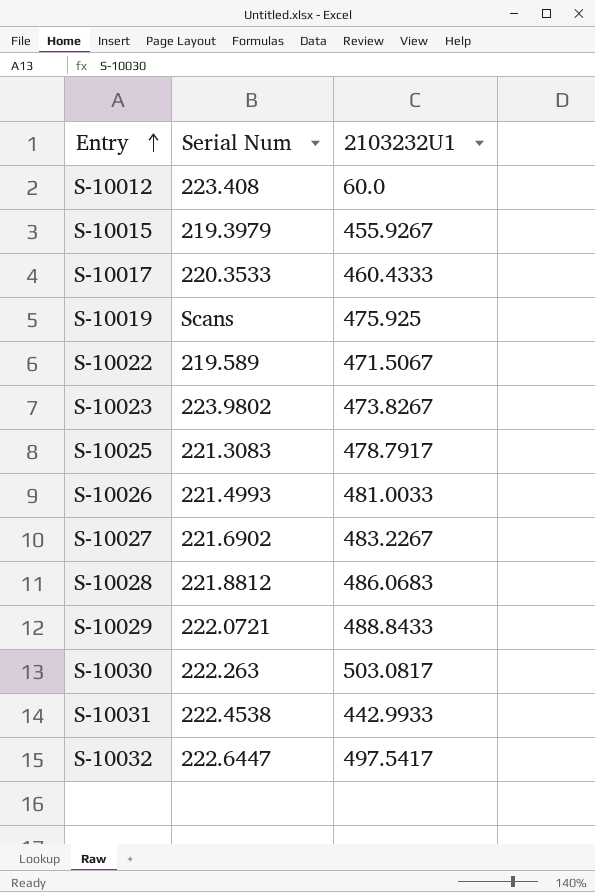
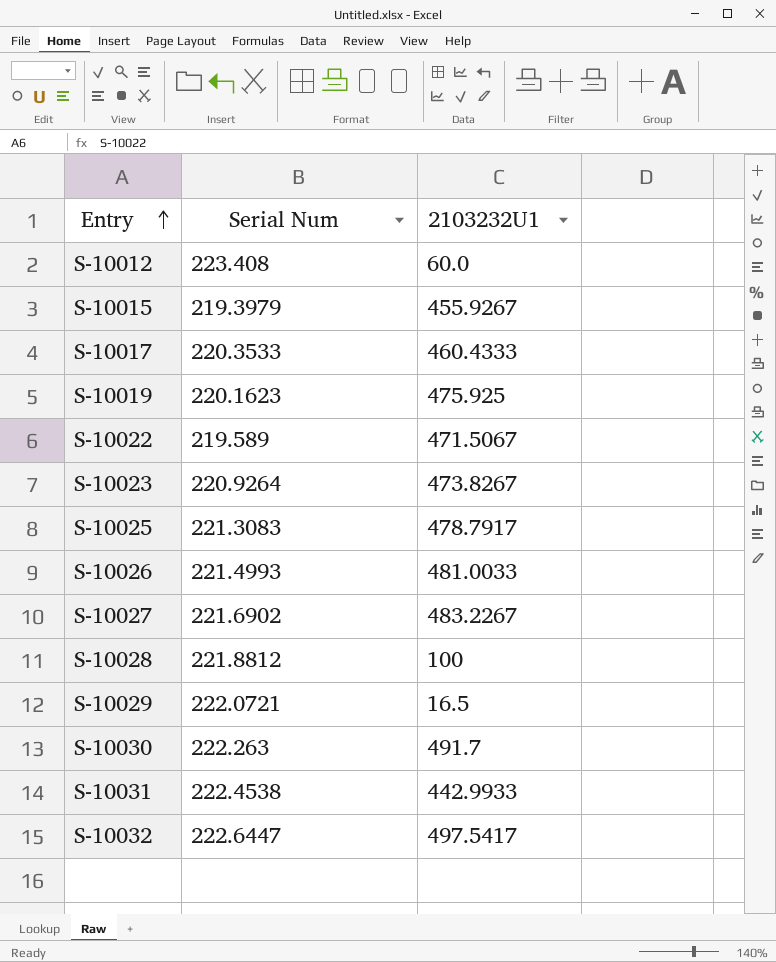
S-10019 | Serial Num: Scans -> 220.1623
S-10023 | Serial Num: 223.9802 -> 220.9264
S-10028 | 2103232U1: 486.0683 -> 100
S-10029 | 2103232U1: 488.8433 -> 16.5
S-10030 | 2103232U1: 503.0817 -> 491.7

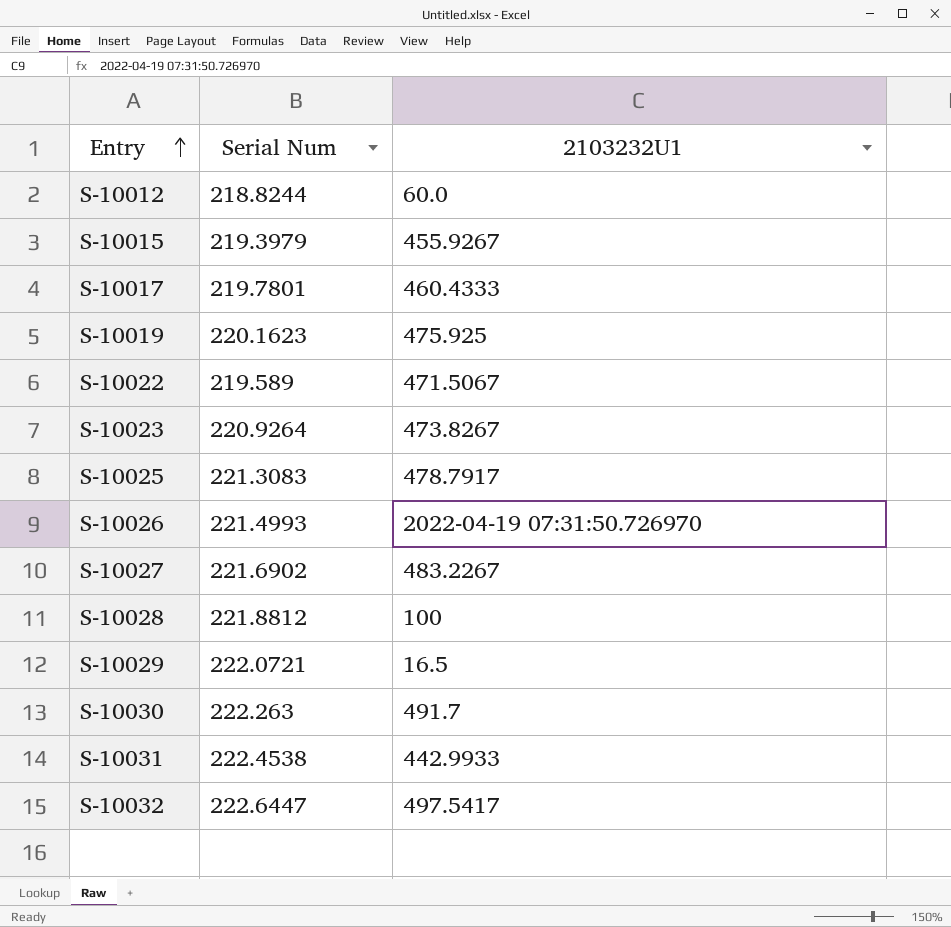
S-10012 | Serial Num: 223.408 -> 218.8244
S-10017 | Serial Num: 220.3533 -> 219.7801
S-10026 | 2103232U1: 481.0033 -> 2022-04-19 07:31:50.726970

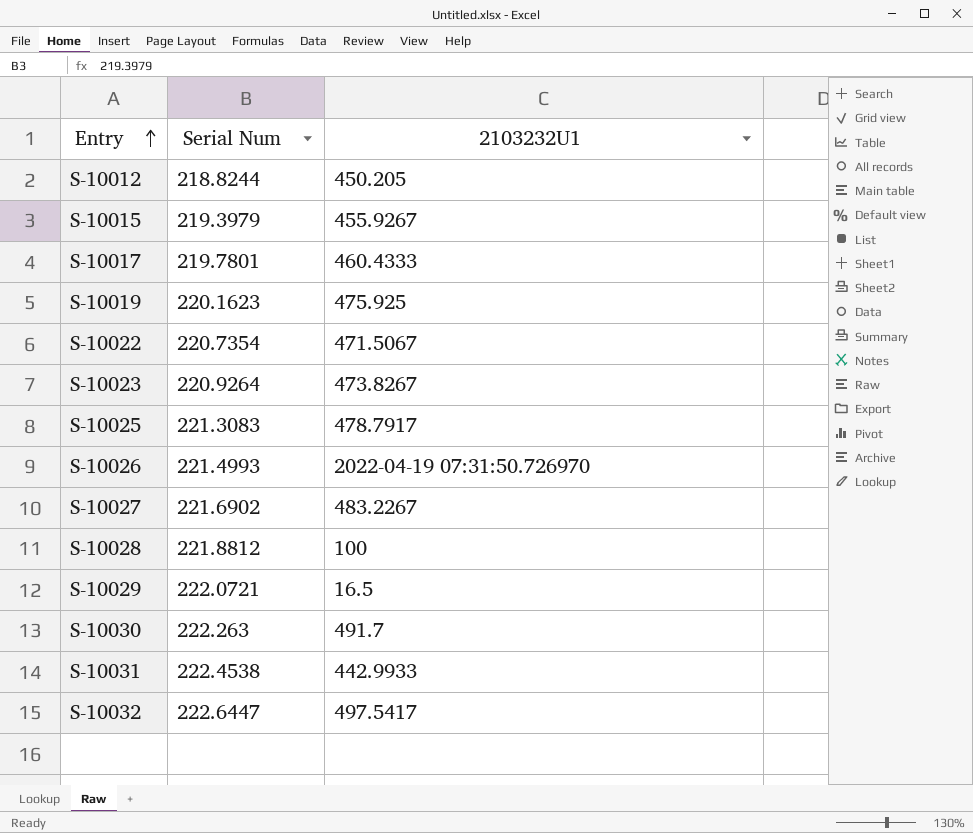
S-10012 | 2103232U1: 60.0 -> 450.205
S-10022 | Serial Num: 219.589 -> 220.7354

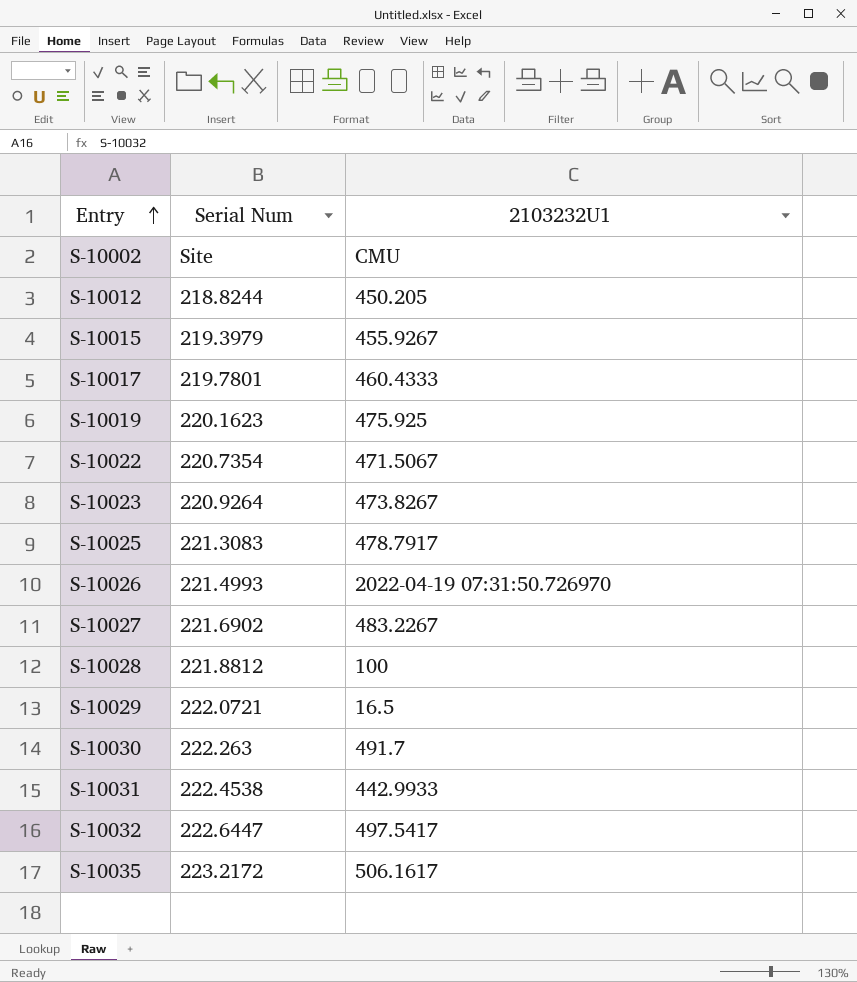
row S-10002: none -> Site | CMU
row S-10035: none -> 223.2172 | 506.1617

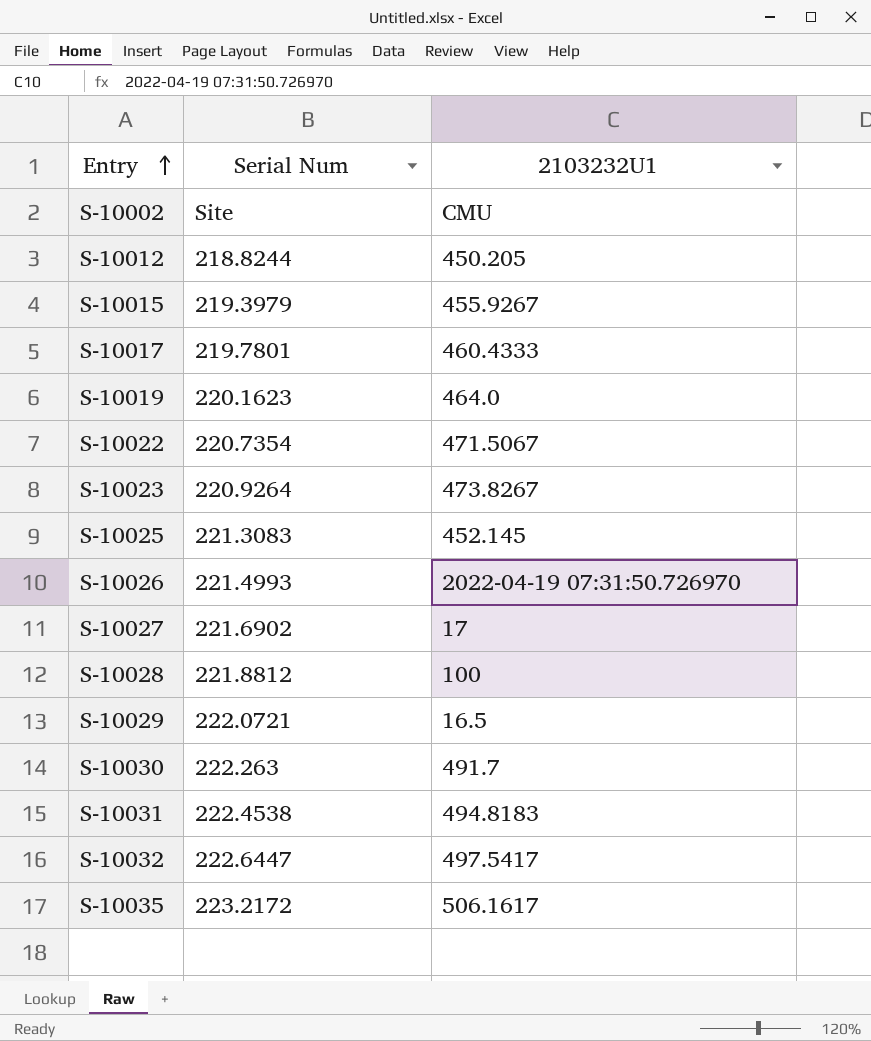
S-10019 | 2103232U1: 475.925 -> 464.0
S-10025 | 2103232U1: 478.7917 -> 452.145
S-10027 | 2103232U1: 483.2267 -> 17
S-10031 | 2103232U1: 442.9933 -> 494.8183

